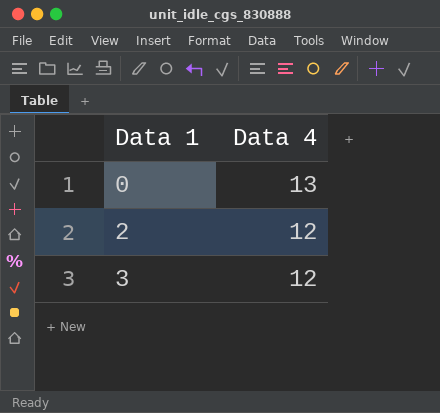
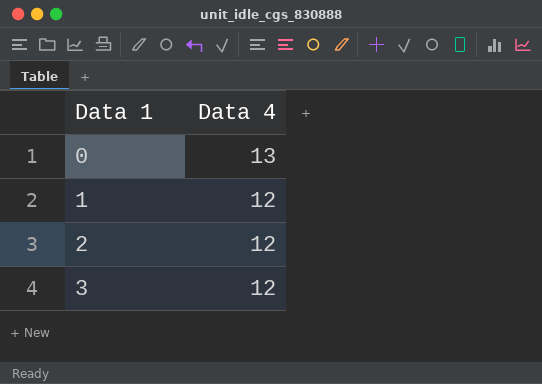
row 1: none -> 12

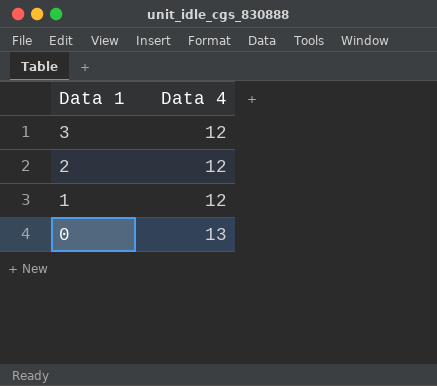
row order: Data 1 ascending -> Data 1 descending

